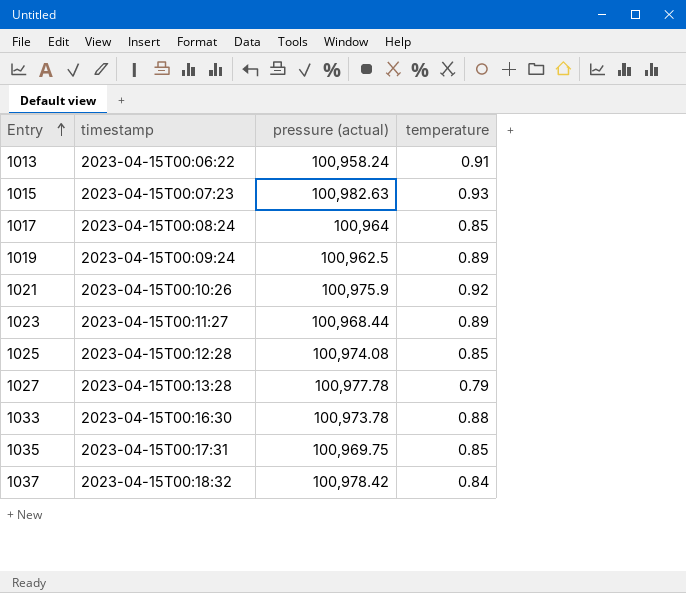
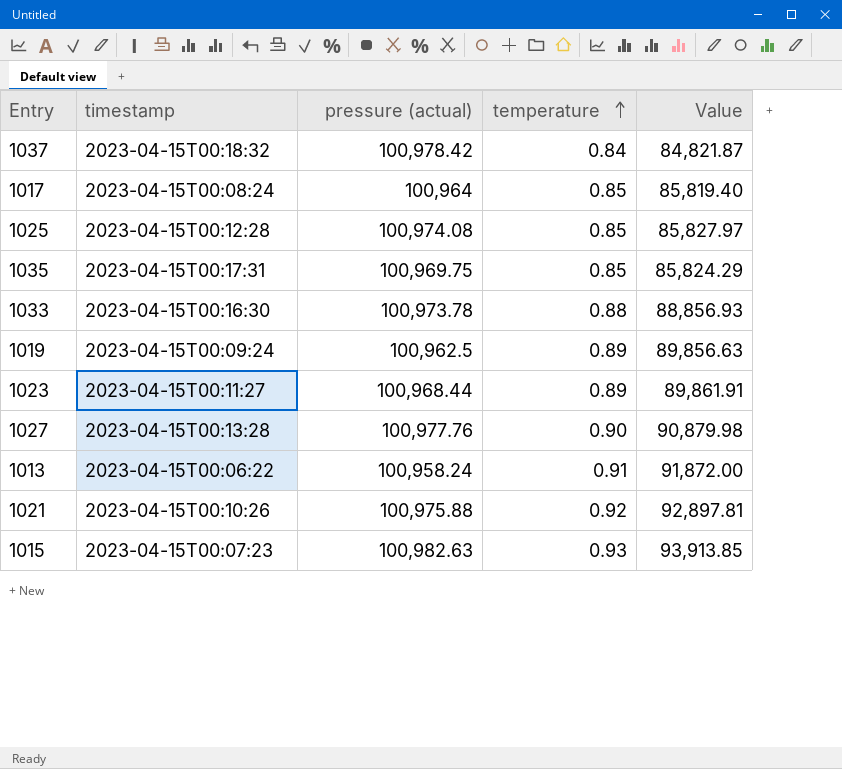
row order: Entry ascending -> temperature ascending
column Value | formula: none -> [pressure (actual)] * [temperature]
1027 | pressure (actual): 100,977.78 -> 100,977.76
1027 | temperature: 0.79 -> 0.90
1021 | pressure (actual): 100,975.9 -> 100,975.88

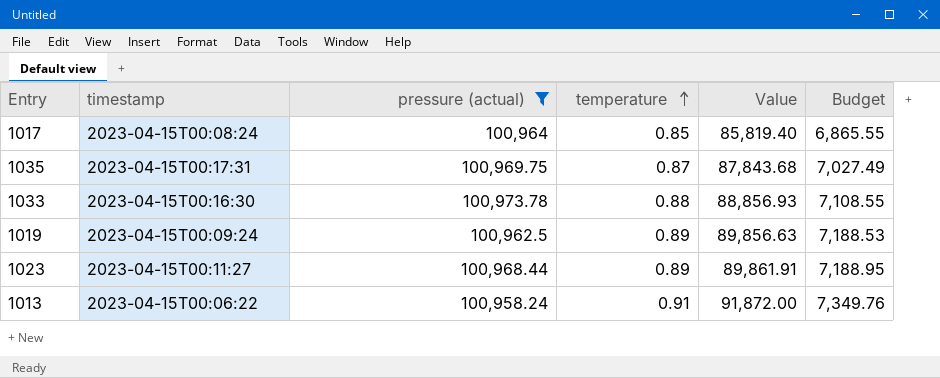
filter: none -> pressure (actual) <= 100,973.78
column Budget | formula: none -> [Value] * 0.08
1035 | temperature: 0.85 -> 0.87
1035 | Value: 85,824.29 -> 87,843.68

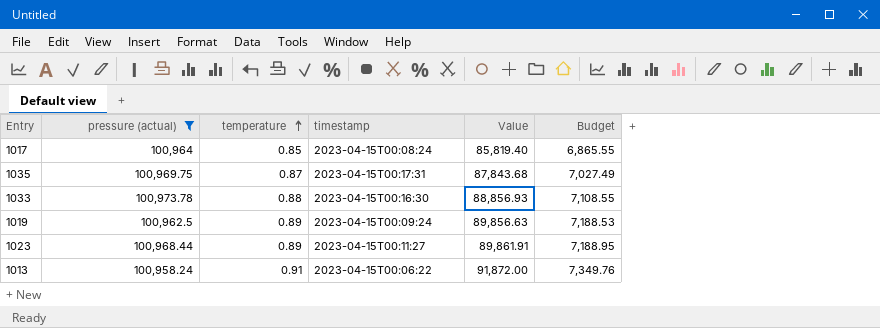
column timestamp | position: 2 -> 4

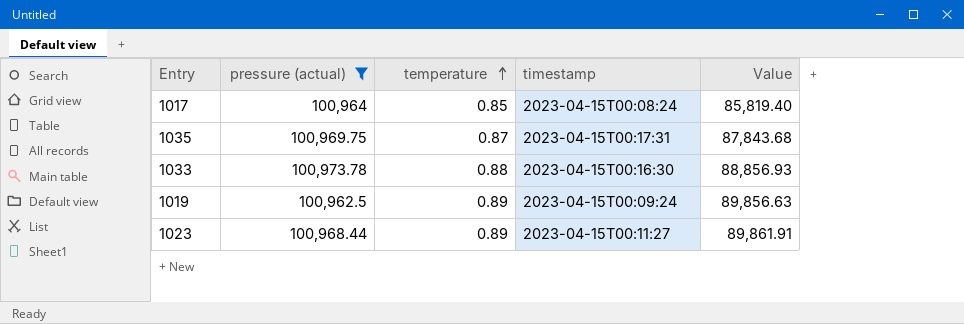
column Budget | formula: [Value] * 0.08 -> none
row 1013: 100,958.24 | 0.91 | 2023-04-15T00:06:22 | 91,872.00 | 7,349.76 -> none

